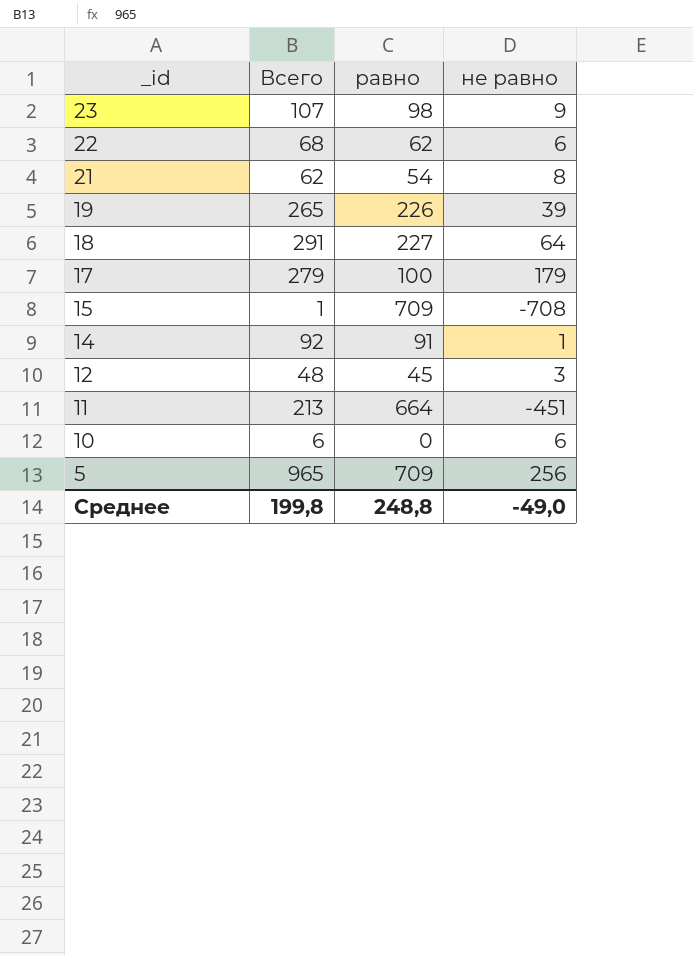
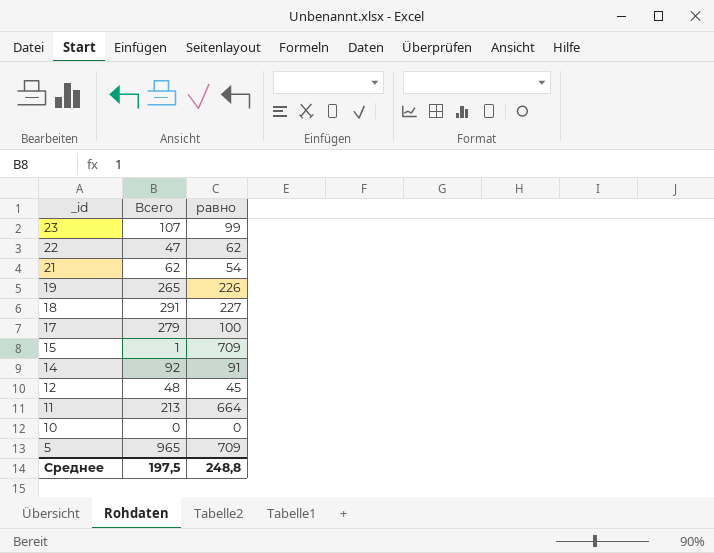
column не равно | formula: [Всего] - [равно] -> none
23 | равно: 98 -> 99
22 | Всего: 68 -> 47
10 | Всего: 6 -> 0
Среднее | Всего: 199,8 -> 197,5

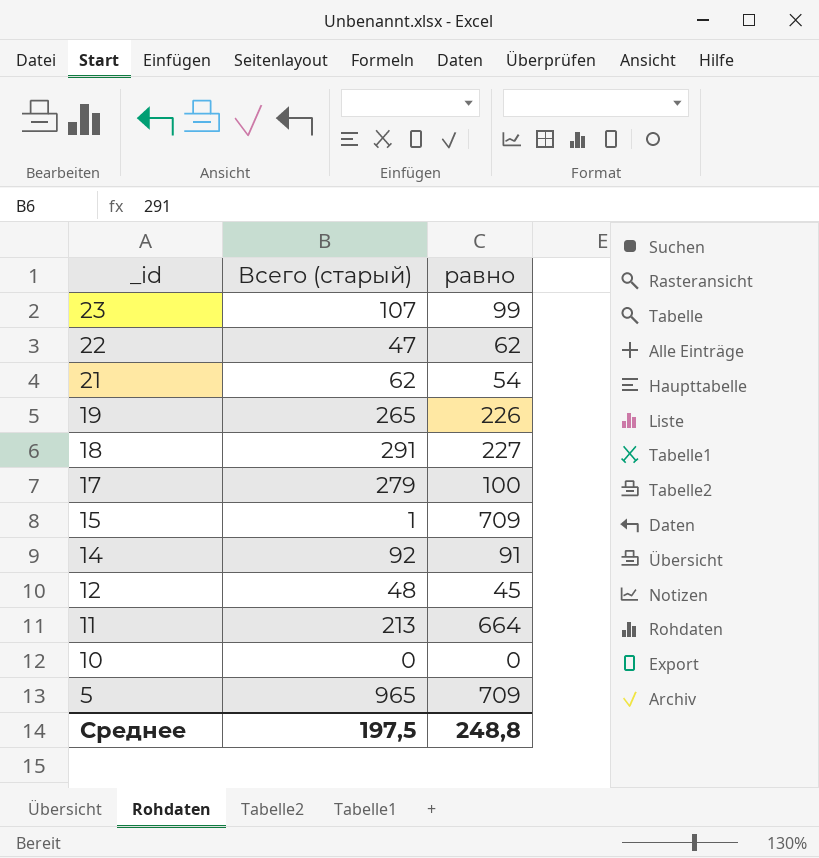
column name: Всего -> Всего (старый)

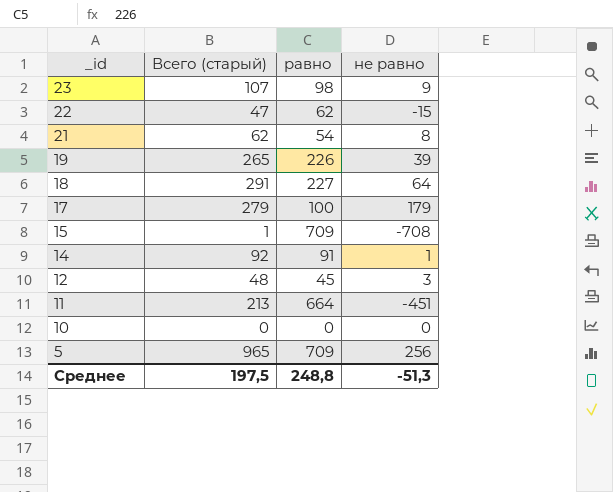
column не равно | formula: none -> [Всего (старый)] - [равно]
23 | равно: 99 -> 98

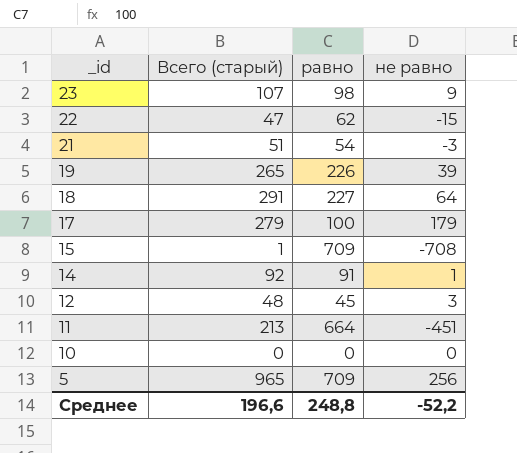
21 | Всего (старый): 62 -> 51
21 | не равно: 8 -> -3
Среднее | Всего (старый): 197,5 -> 196,6
Среднее | не равно: -51,3 -> -52,2

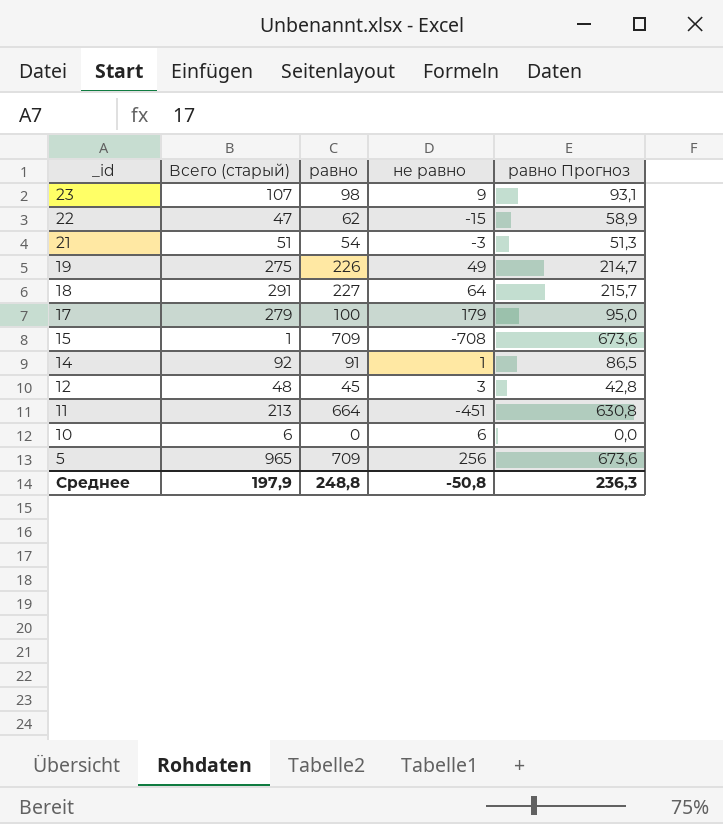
column равно Прогноз | formula: none -> [равно] * 0,95
19 | Всего (старый): 265 -> 275
19 | не равно: 39 -> 49
10 | Всего (старый): 0 -> 6
10 | не равно: 0 -> 6
Среднее | Всего (старый): 196,6 -> 197,9
Среднее | не равно: -52,2 -> -50,8

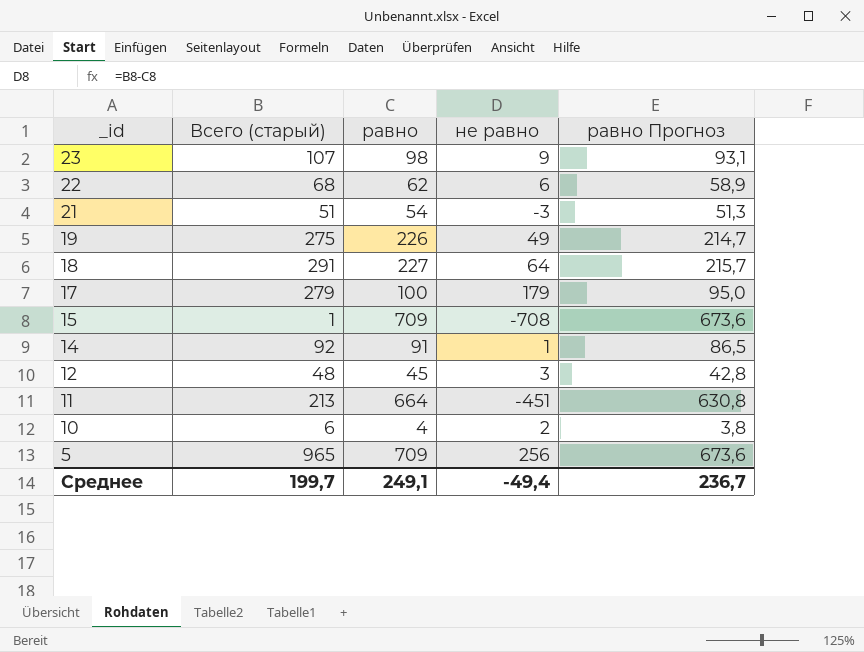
22 | Всего (старый): 47 -> 68
22 | не равно: -15 -> 6
10 | равно: 0 -> 4
10 | не равно: 6 -> 2
10 | равно Прогноз: 0,0 -> 3,8
Среднее | Всего (старый): 197,9 -> 199,7
Среднее | равно: 248,8 -> 249,1
Среднее | не равно: -50,8 -> -49,4
Среднее | равно Прогноз: 236,3 -> 236,7

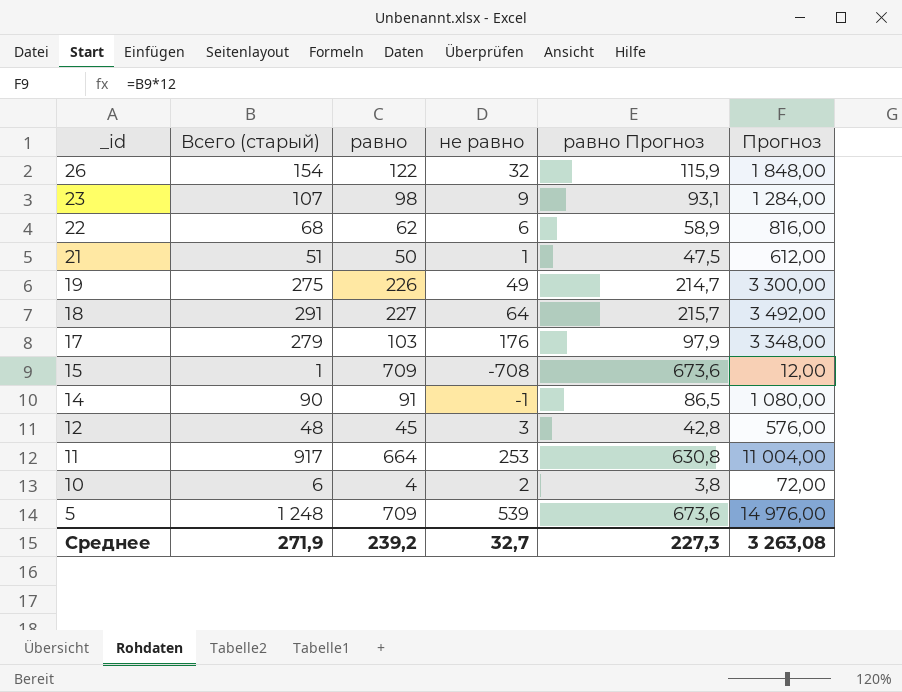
column Прогноз | formula: none -> [Всего (старый)] * 12
row 26: none -> 154 | 122 | 32 | 115,9 | 1 848,00
21 | равно: 54 -> 50
21 | не равно: -3 -> 1
21 | равно Прогноз: 51,3 -> 47,5
17 | равно: 100 -> 103
17 | не равно: 179 -> 176
17 | равно Прогноз: 95,0 -> 97,9
14 | Всего (старый): 92 -> 90
14 | не равно: 1 -> -1
11 | Всего (старый): 213 -> 917
11 | не равно: -451 -> 253
5 | Всего (старый): 965 -> 1 248
5 | не равно: 256 -> 539
Среднее | Всего (старый): 199,7 -> 271,9
Среднее | равно: 249,1 -> 239,2
Среднее | не равно: -49,4 -> 32,7
Среднее | равно Прогноз: 236,7 -> 227,3

